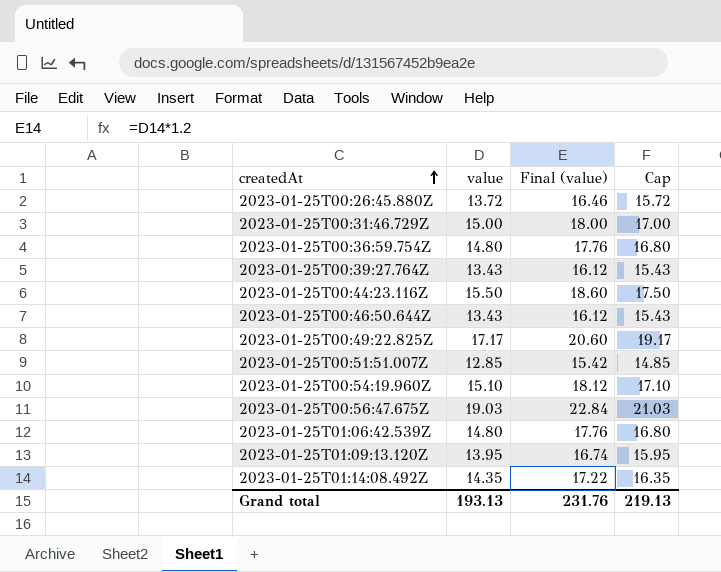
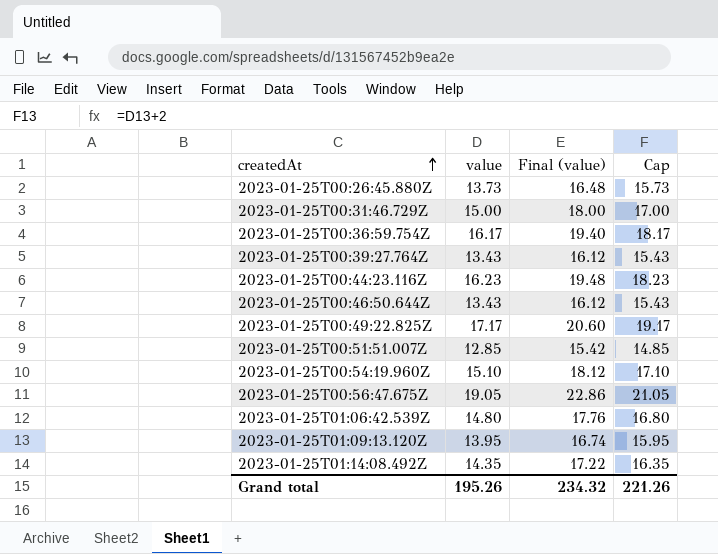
2023-01-25T00:26:45.880Z | value: 13.72 -> 13.73
2023-01-25T00:26:45.880Z | Final (value): 16.46 -> 16.48
2023-01-25T00:26:45.880Z | Cap: 15.72 -> 15.73
2023-01-25T00:36:59.754Z | value: 14.80 -> 16.17
2023-01-25T00:36:59.754Z | Final (value): 17.76 -> 19.40
2023-01-25T00:36:59.754Z | Cap: 16.80 -> 18.17
2023-01-25T00:44:23.116Z | value: 15.50 -> 16.23
2023-01-25T00:44:23.116Z | Final (value): 18.60 -> 19.48
2023-01-25T00:44:23.116Z | Cap: 17.50 -> 18.23
2023-01-25T00:56:47.675Z | value: 19.03 -> 19.05
2023-01-25T00:56:47.675Z | Final (value): 22.84 -> 22.86
2023-01-25T00:56:47.675Z | Cap: 21.03 -> 21.05
Grand total | value: 193.13 -> 195.26
Grand total | Final (value): 231.76 -> 234.32
Grand total | Cap: 219.13 -> 221.26

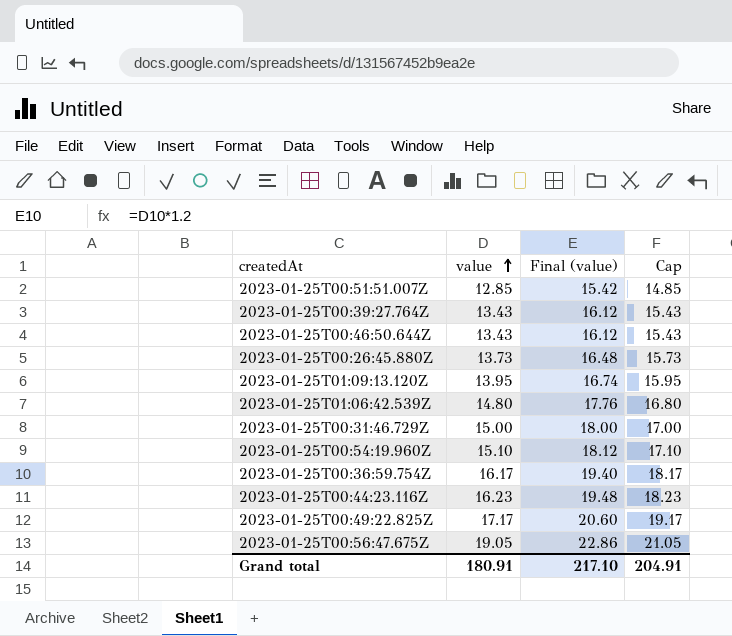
row order: createdAt ascending -> value ascending
row 2023-01-25T01:14:08.492Z: 14.35 | 17.22 | 16.35 -> none
Grand total | value: 195.26 -> 180.91
Grand total | Final (value): 234.32 -> 217.10
Grand total | Cap: 221.26 -> 204.91

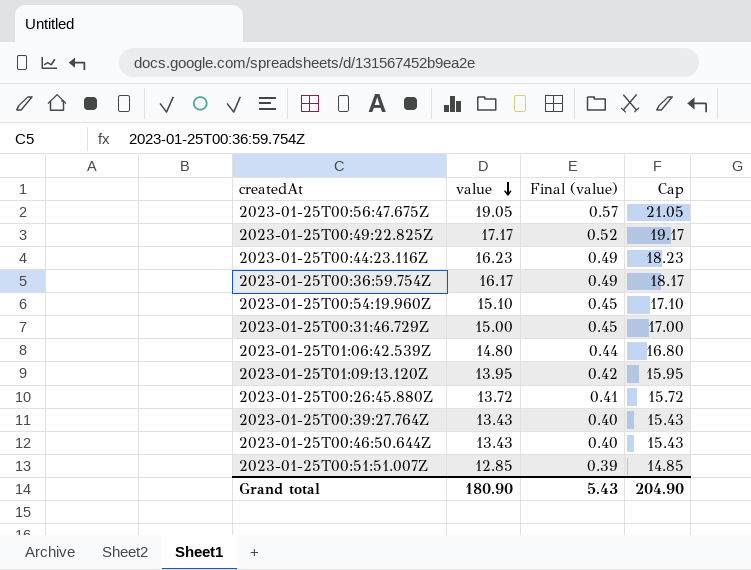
row order: value ascending -> value descending
column Final (value) | formula: [value] * 1.2 -> [value] * 0.03
2023-01-25T00:26:45.880Z | value: 13.73 -> 13.72
2023-01-25T00:26:45.880Z | Cap: 15.73 -> 15.72
Grand total | value: 180.91 -> 180.90
Grand total | Final (value): 217.10 -> 5.43
Grand total | Cap: 204.91 -> 204.90

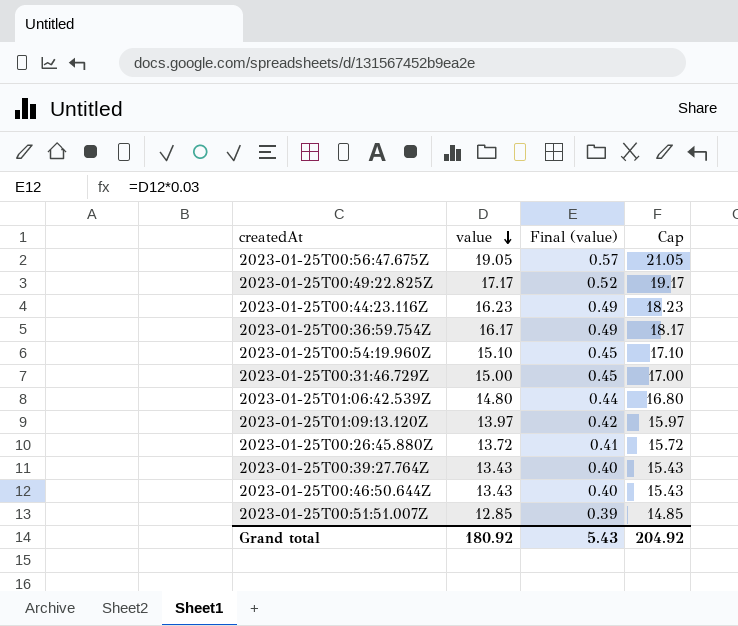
2023-01-25T01:09:13.120Z | value: 13.95 -> 13.97
2023-01-25T01:09:13.120Z | Cap: 15.95 -> 15.97
Grand total | value: 180.90 -> 180.92
Grand total | Cap: 204.90 -> 204.92

